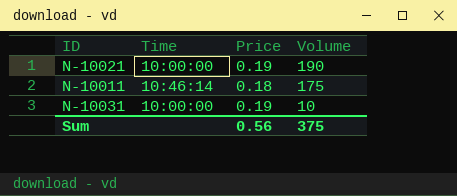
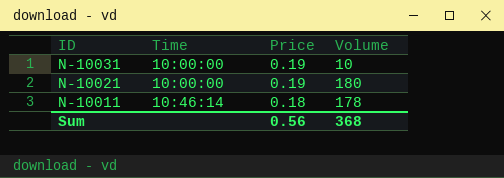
row order: Volume descending -> ID descending
N-10021 | Volume: 190 -> 180
N-10011 | Volume: 175 -> 178
Sum | Volume: 375 -> 368

